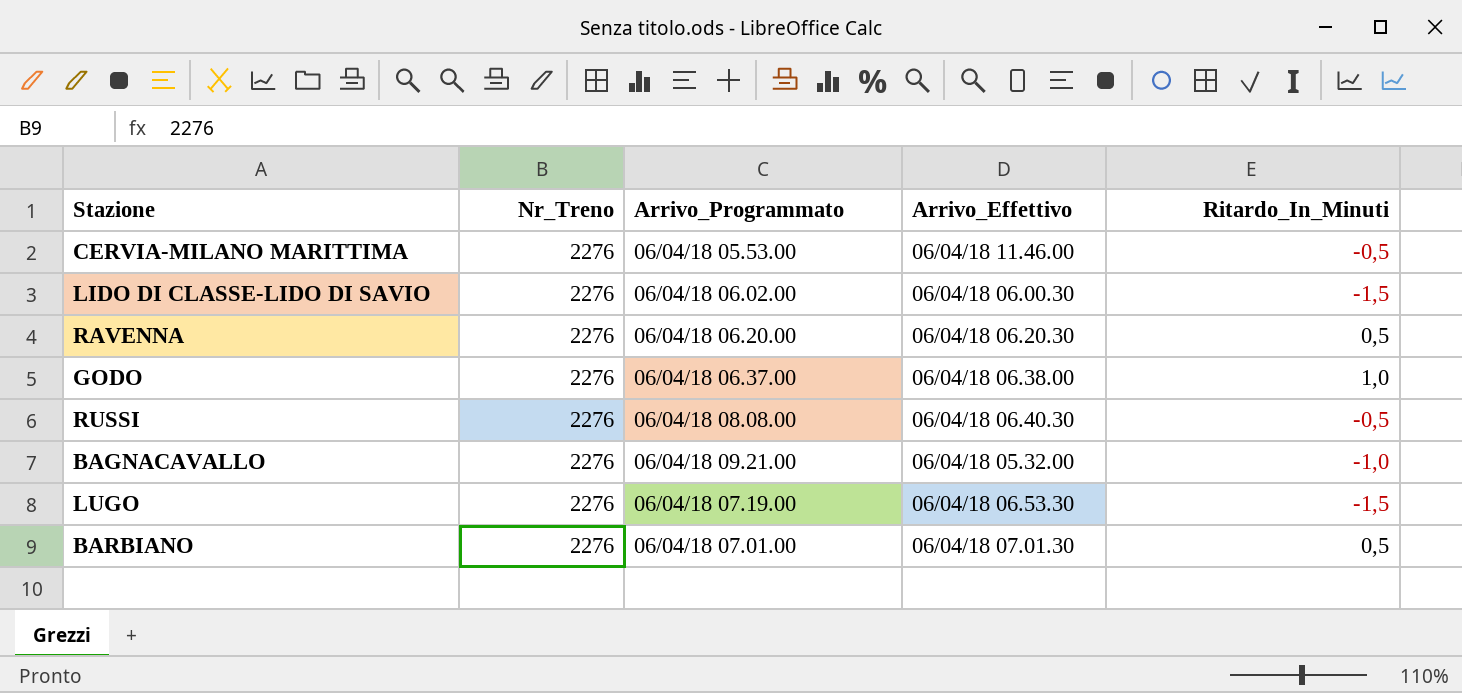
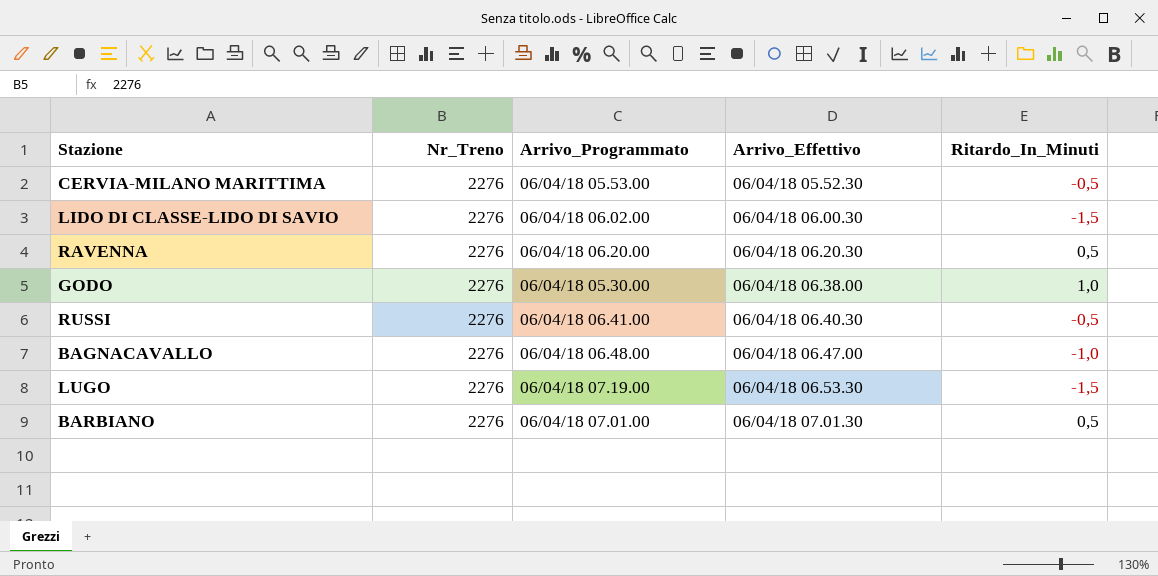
CERVIA-MILANO MARITTIMA | Arrivo_Effettivo: 06/04/18 11.46.00 -> 06/04/18 05.52.30
GODO | Arrivo_Programmato: 06/04/18 06.37.00 -> 06/04/18 05.30.00
RUSSI | Arrivo_Programmato: 06/04/18 08.08.00 -> 06/04/18 06.41.00
BAGNACAVALLO | Arrivo_Programmato: 06/04/18 09.21.00 -> 06/04/18 06.48.00
BAGNACAVALLO | Arrivo_Effettivo: 06/04/18 05.32.00 -> 06/04/18 06.47.00

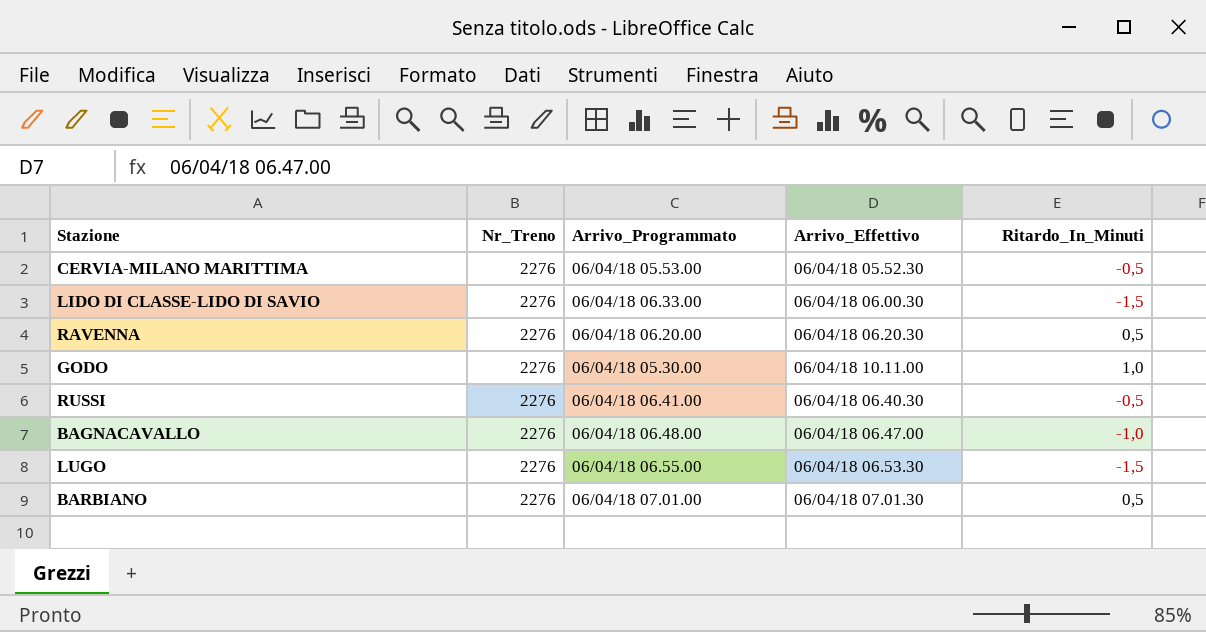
LIDO DI CLASSE-LIDO DI SAVIO | Arrivo_Programmato: 06/04/18 06.02.00 -> 06/04/18 06.33.00
GODO | Arrivo_Effettivo: 06/04/18 06.38.00 -> 06/04/18 10.11.00
LUGO | Arrivo_Programmato: 06/04/18 07.19.00 -> 06/04/18 06.55.00

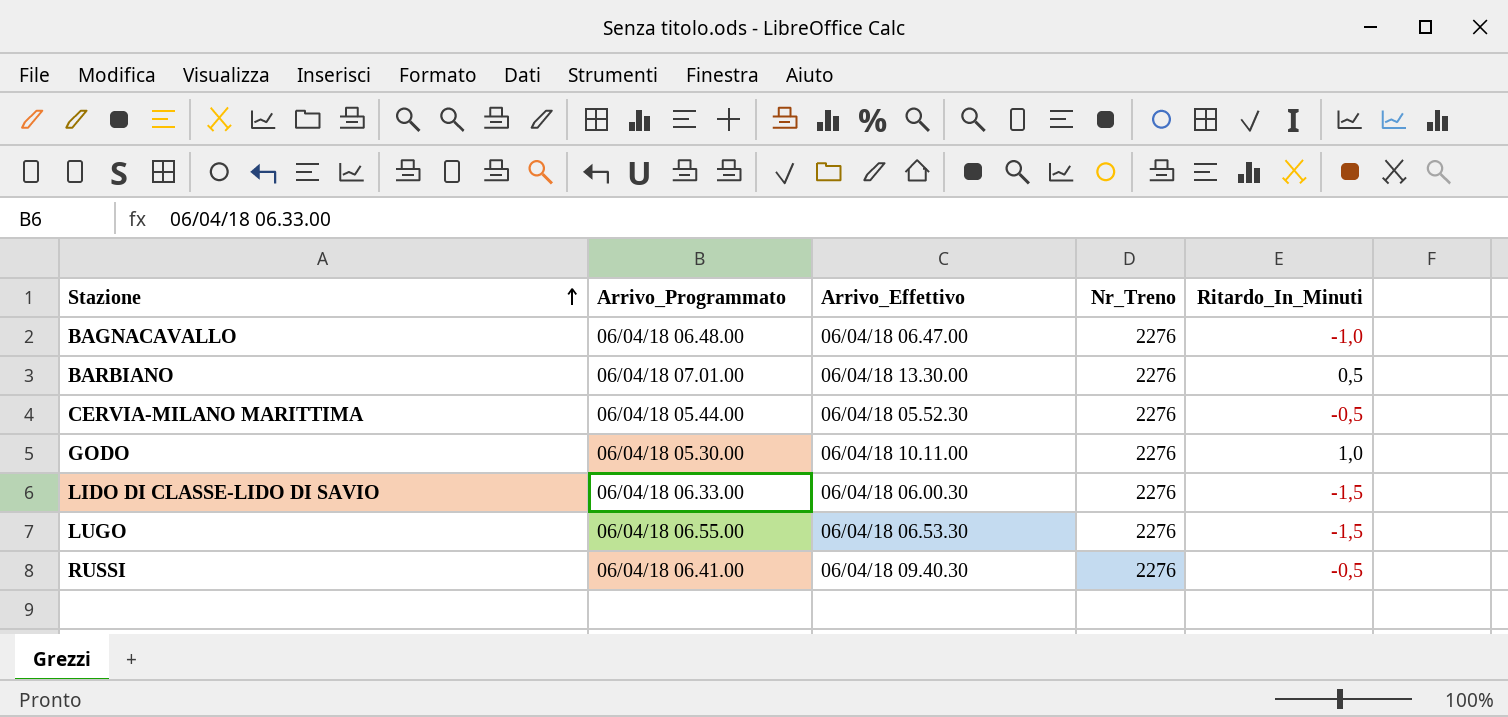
row order: none -> Stazione ascending
column Nr_Treno | position: 2 -> 4
row RAVENNA: 2276 | 06/04/18 06.20.00 | 06/04/18 06.20.30 | 0,5 -> none
BARBIANO | Arrivo_Effettivo: 06/04/18 07.01.30 -> 06/04/18 13.30.00
CERVIA-MILANO MARITTIMA | Arrivo_Programmato: 06/04/18 05.53.00 -> 06/04/18 05.44.00
RUSSI | Arrivo_Effettivo: 06/04/18 06.40.30 -> 06/04/18 09.40.30

